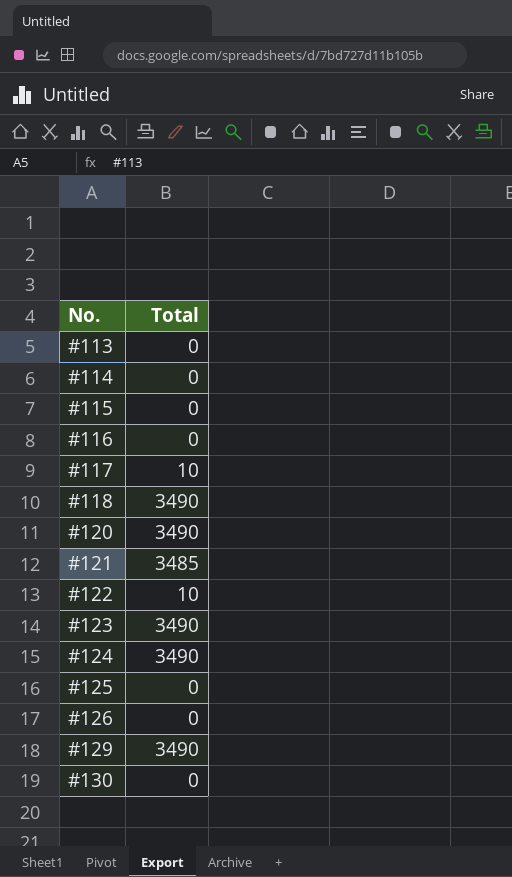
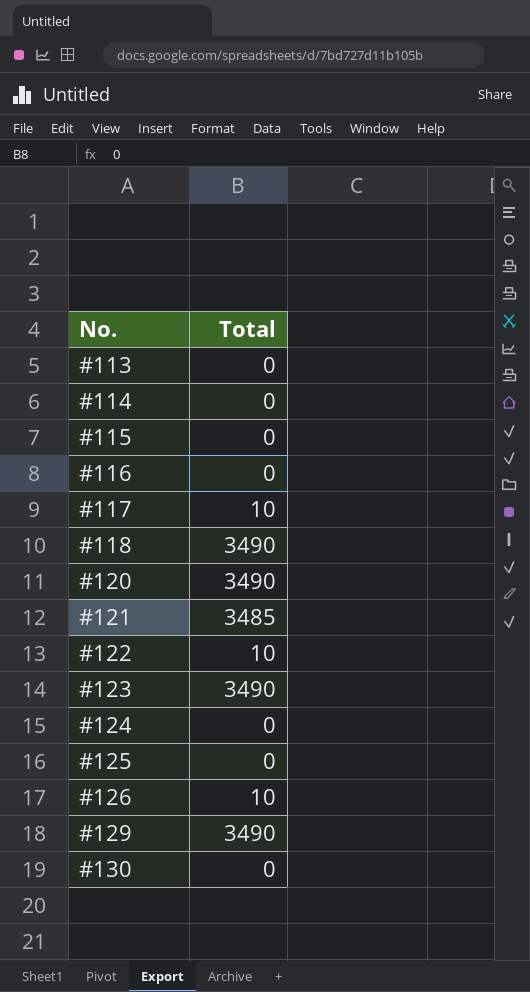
#124 | Total: 3490 -> 0
#126 | Total: 0 -> 10

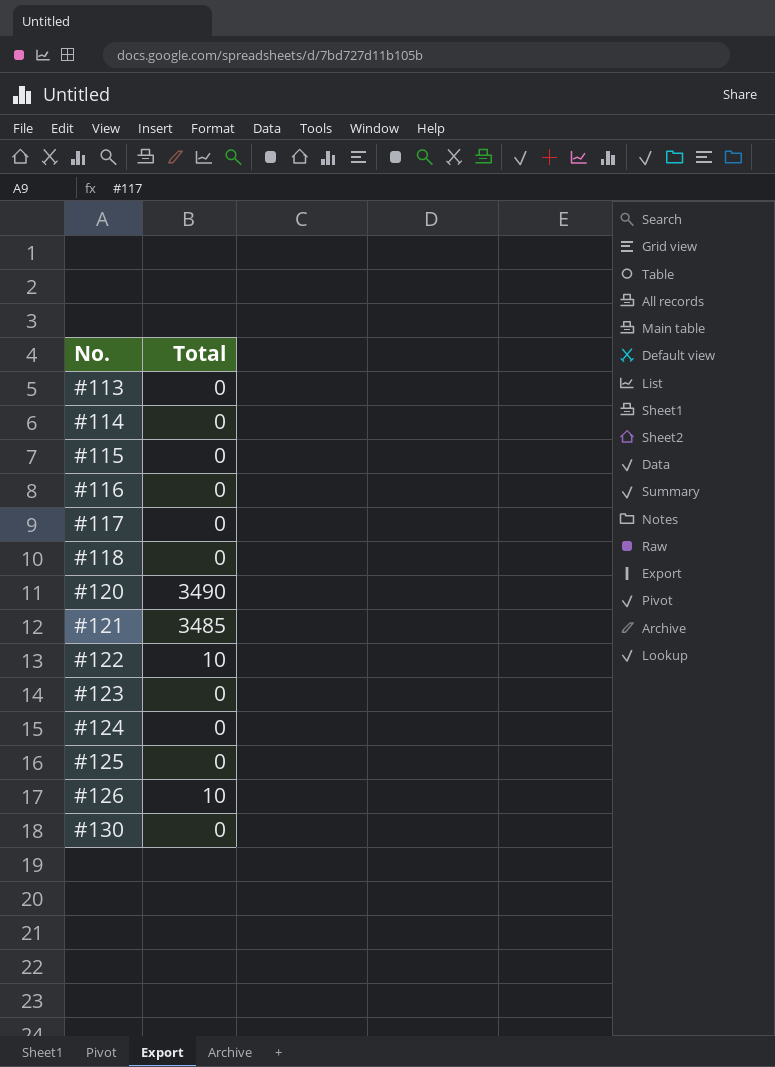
row #129: 3490 -> none
#117 | Total: 10 -> 0
#118 | Total: 3490 -> 0
#123 | Total: 3490 -> 0

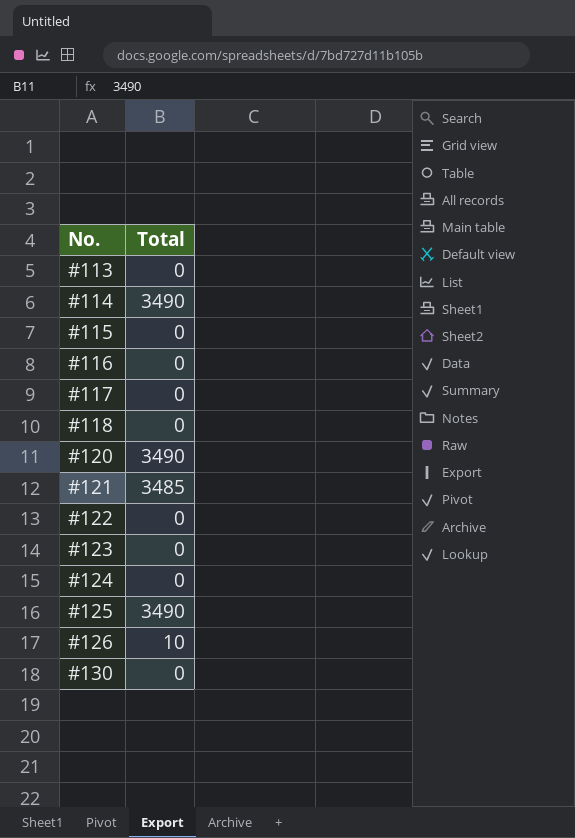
#114 | Total: 0 -> 3490
#122 | Total: 10 -> 0
#125 | Total: 0 -> 3490

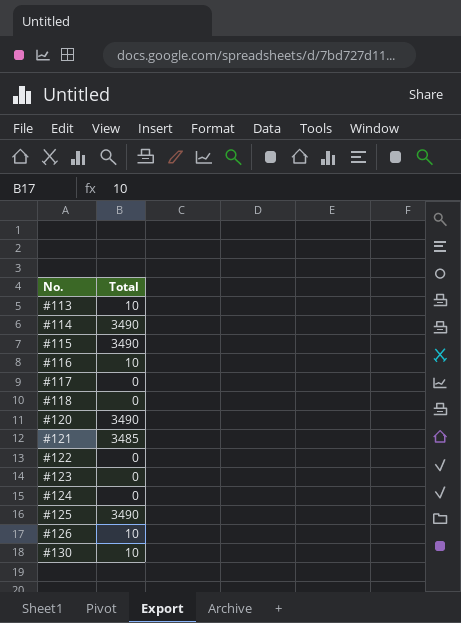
#113 | Total: 0 -> 10
#115 | Total: 0 -> 3490
#116 | Total: 0 -> 10
#130 | Total: 0 -> 10

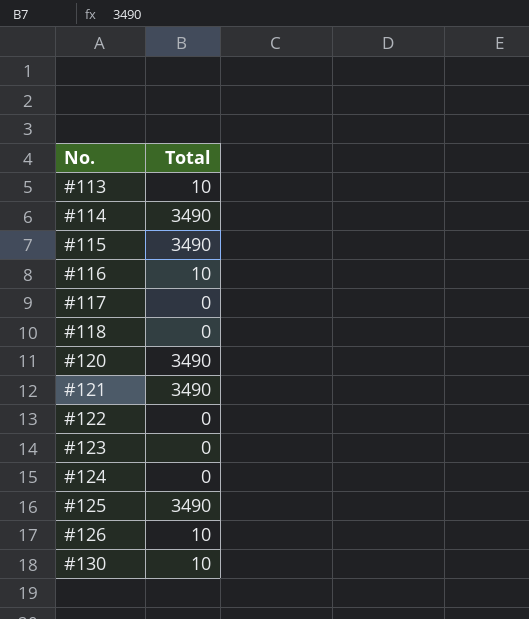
#121 | Total: 3485 -> 3490

